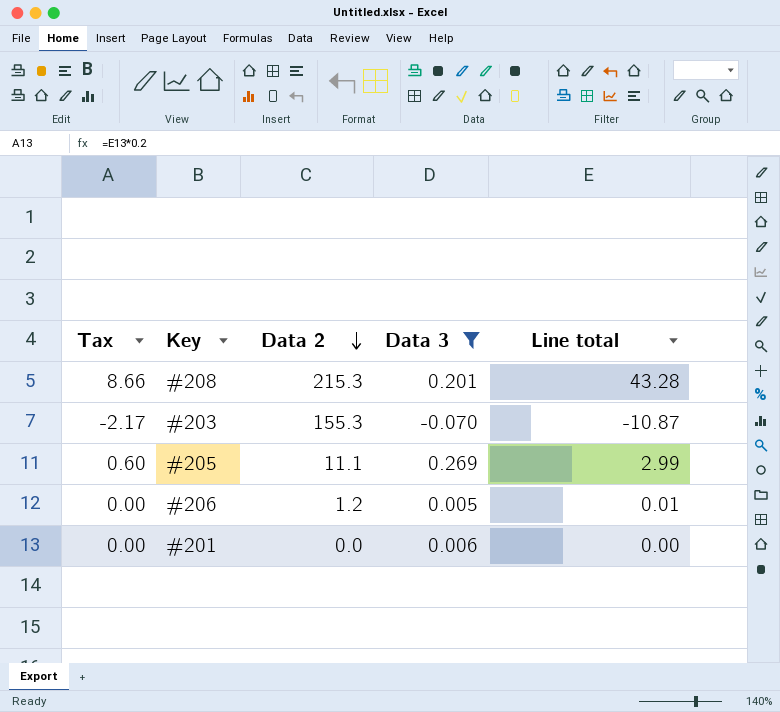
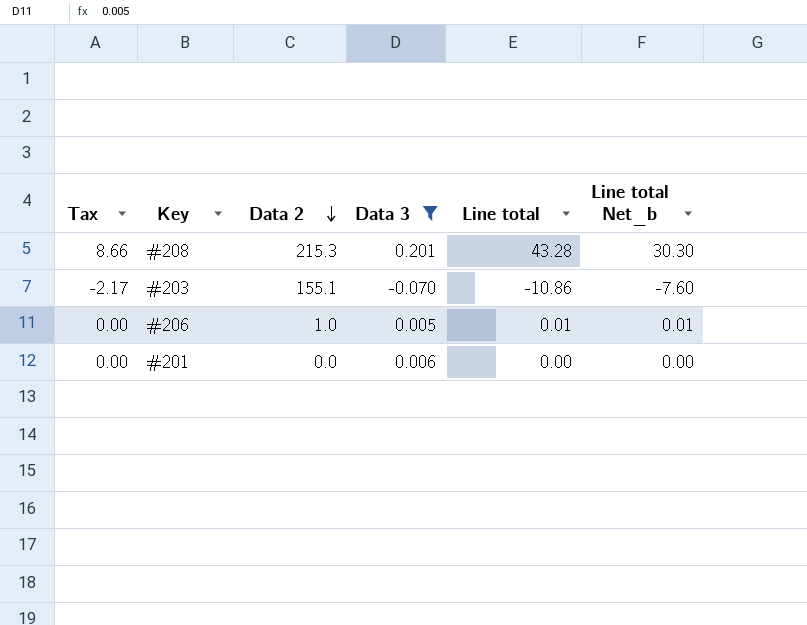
column Line total Net_b | formula: none -> [Line total] * 0.7
row #205: 0.60 | 11.1 | 0.269 | 2.99 -> none
#203 | Data 2: 155.3 -> 155.1
#203 | Line total: -10.87 -> -10.86
#206 | Data 2: 1.2 -> 1.0

